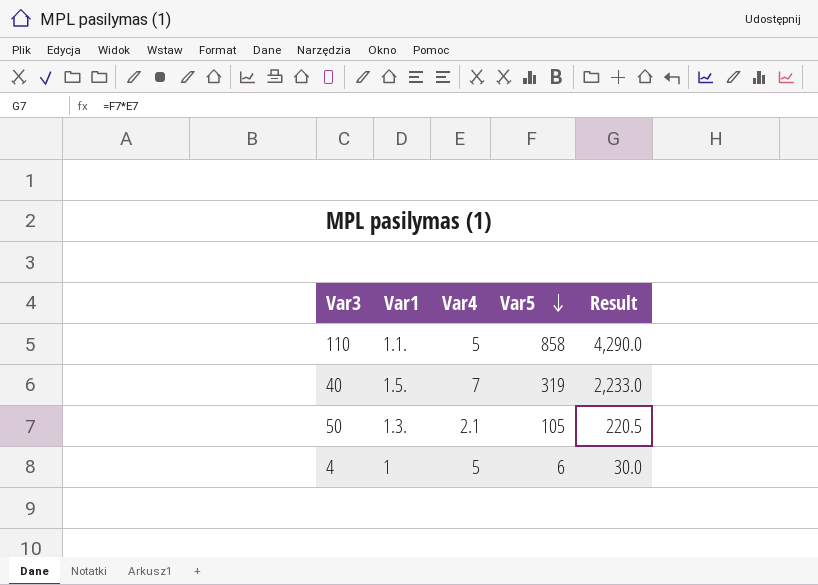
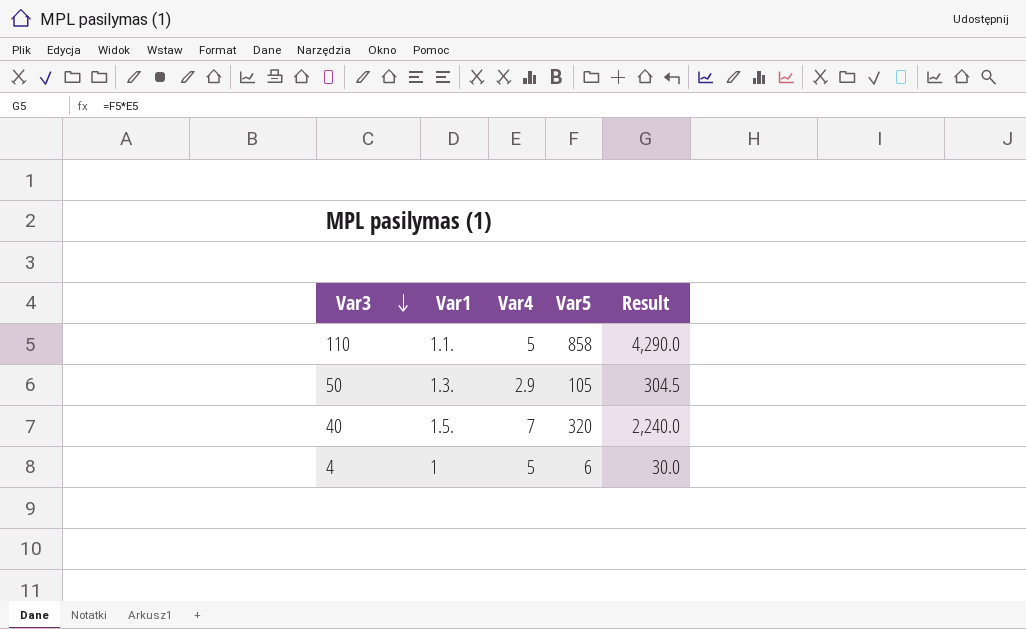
row order: Var5 descending -> Var3 descending
50 | Var4: 2.1 -> 2.9
50 | Result: 220.5 -> 304.5
40 | Var5: 319 -> 320
40 | Result: 2,233.0 -> 2,240.0

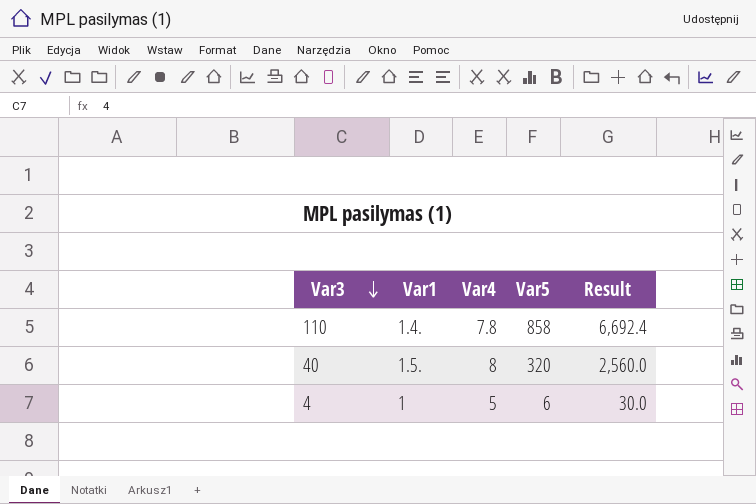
row 50: 1.3. | 2.9 | 105 | 304.5 -> none
110 | Var1: 1.1. -> 1.4.
110 | Var4: 5 -> 7.8
110 | Result: 4,290.0 -> 6,692.4
40 | Var4: 7 -> 8
40 | Result: 2,240.0 -> 2,560.0

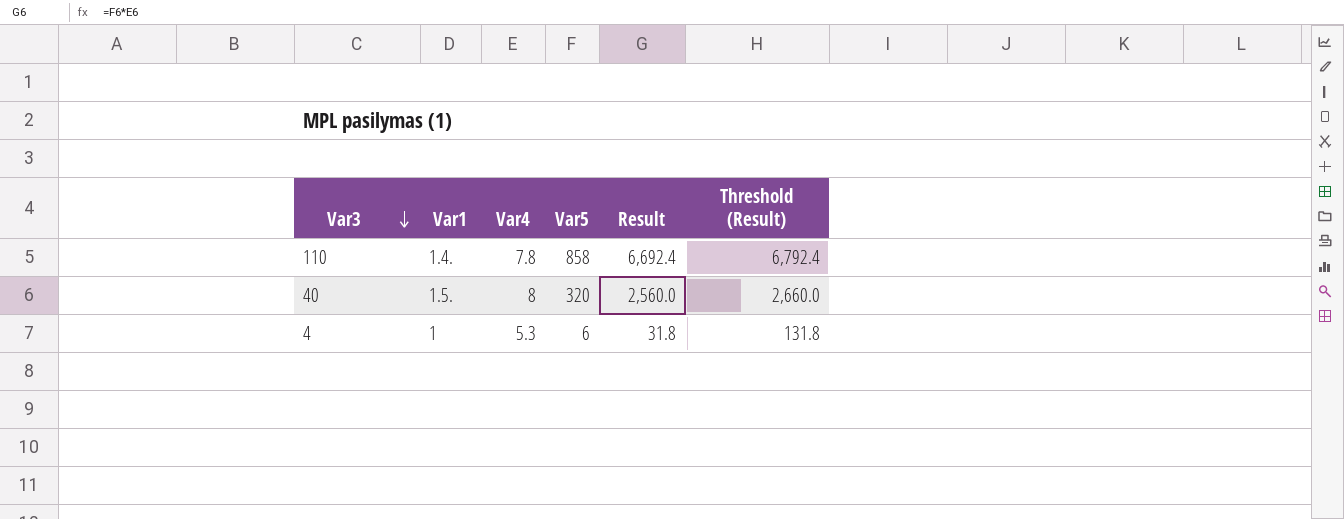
column Threshold (Result) | formula: none -> [Result] + 100
4 | Var4: 5 -> 5.3
4 | Result: 30.0 -> 31.8

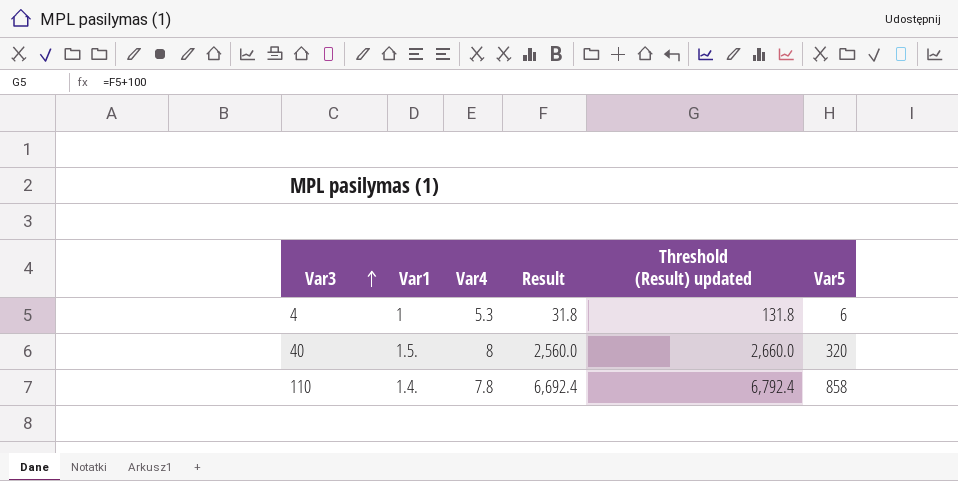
row order: Var3 descending -> Var3 ascending
column name: Threshold (Result) -> Threshold (Result) updated
column Var5 | position: 4 -> 6

